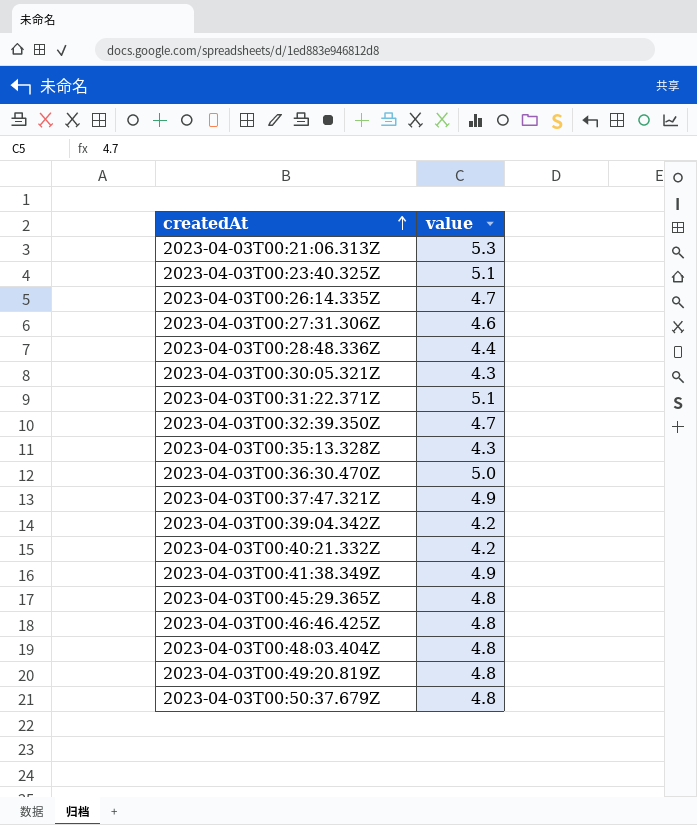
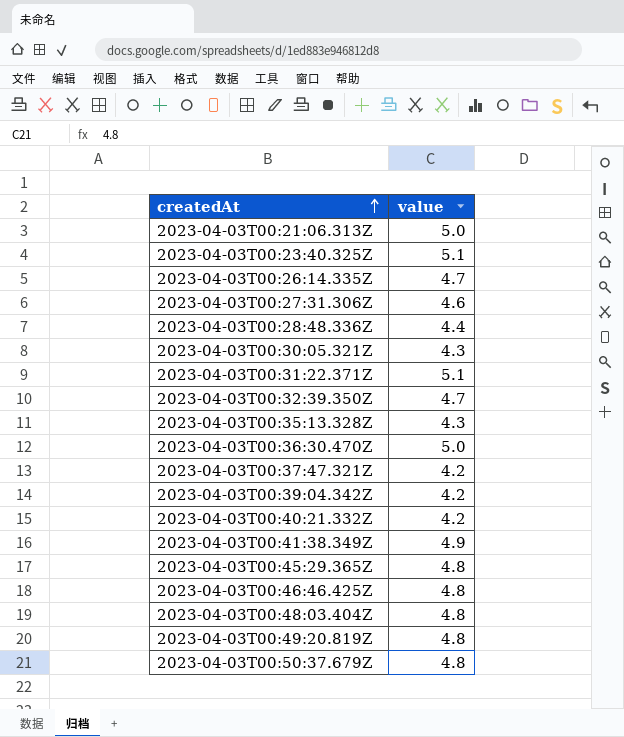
2023-04-03T00:21:06.313Z | value: 5.3 -> 5.0
2023-04-03T00:37:47.321Z | value: 4.9 -> 4.2

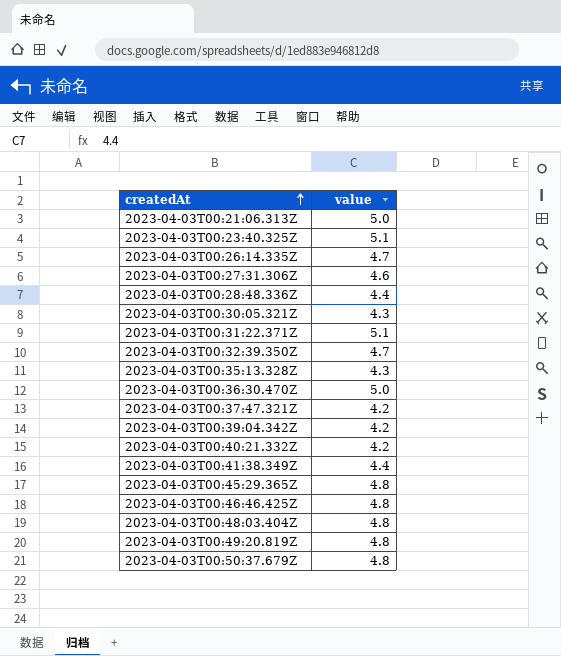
2023-04-03T00:41:38.349Z | value: 4.9 -> 4.4

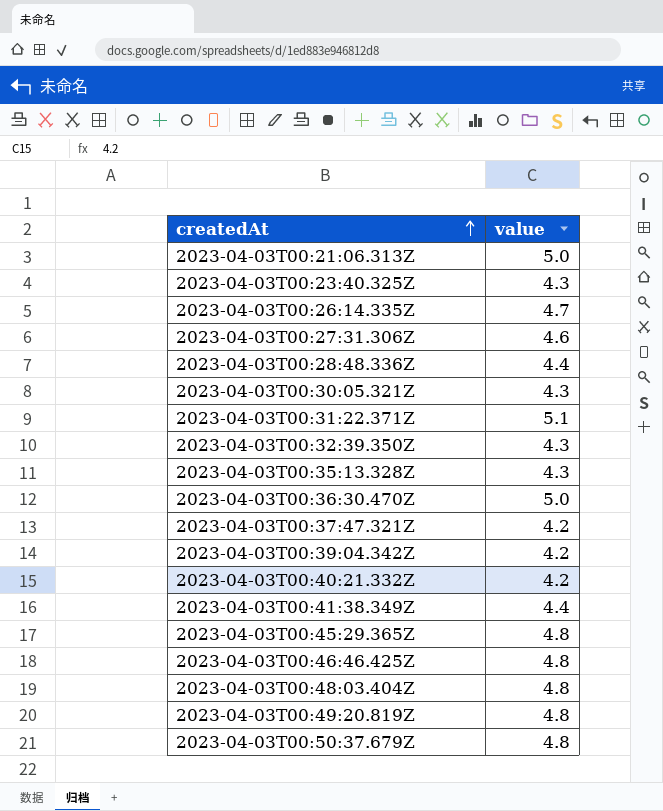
2023-04-03T00:23:40.325Z | value: 5.1 -> 4.3
2023-04-03T00:32:39.350Z | value: 4.7 -> 4.3

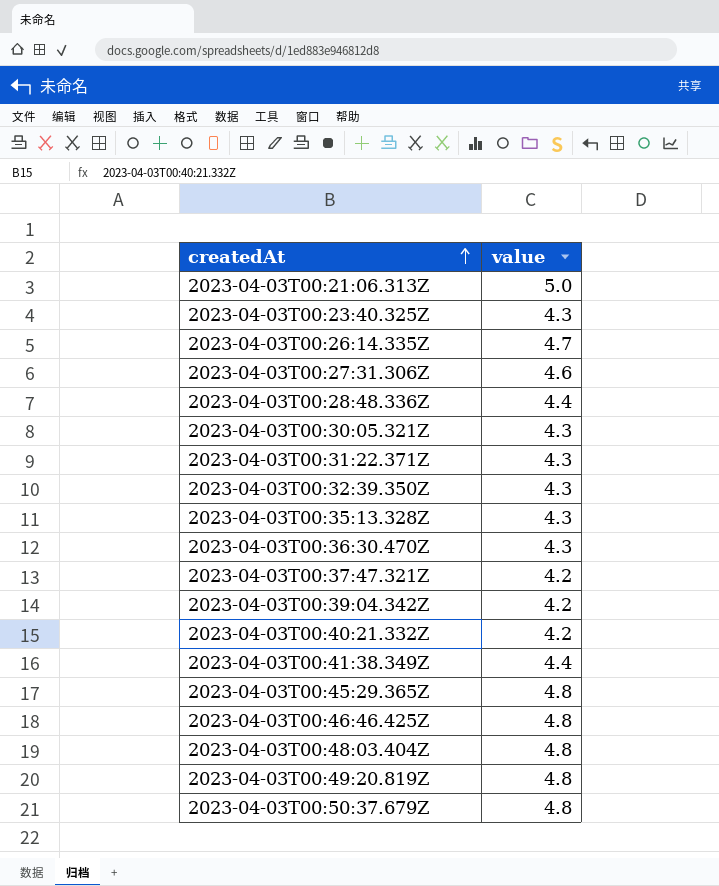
2023-04-03T00:31:22.371Z | value: 5.1 -> 4.3
2023-04-03T00:36:30.470Z | value: 5.0 -> 4.3

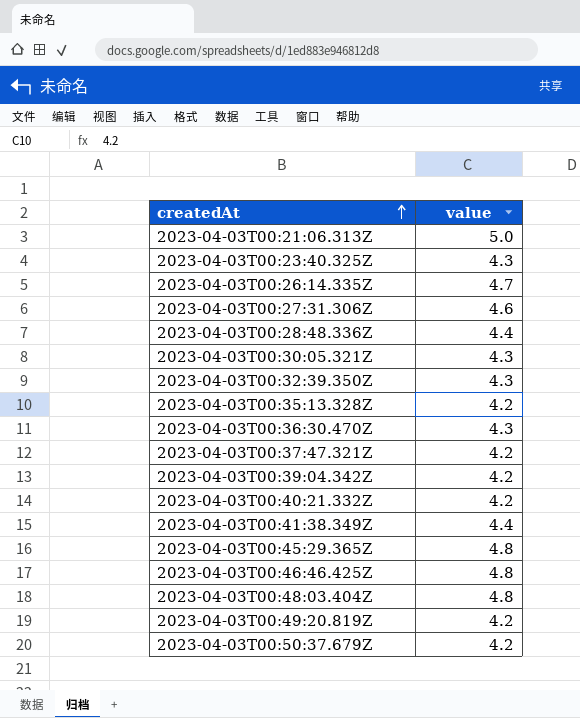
row 2023-04-03T00:31:22.371Z: 4.3 -> none
2023-04-03T00:35:13.328Z | value: 4.3 -> 4.2
2023-04-03T00:49:20.819Z | value: 4.8 -> 4.2
2023-04-03T00:50:37.679Z | value: 4.8 -> 4.2

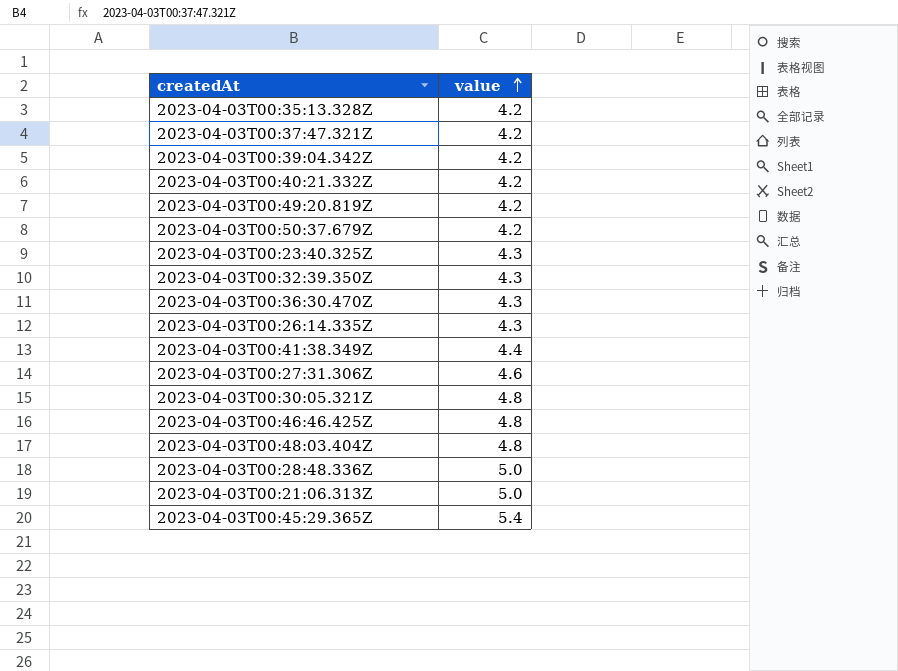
row order: createdAt ascending -> value ascending
2023-04-03T00:26:14.335Z | value: 4.7 -> 4.3
2023-04-03T00:30:05.321Z | value: 4.3 -> 4.8
2023-04-03T00:28:48.336Z | value: 4.4 -> 5.0
2023-04-03T00:45:29.365Z | value: 4.8 -> 5.4

